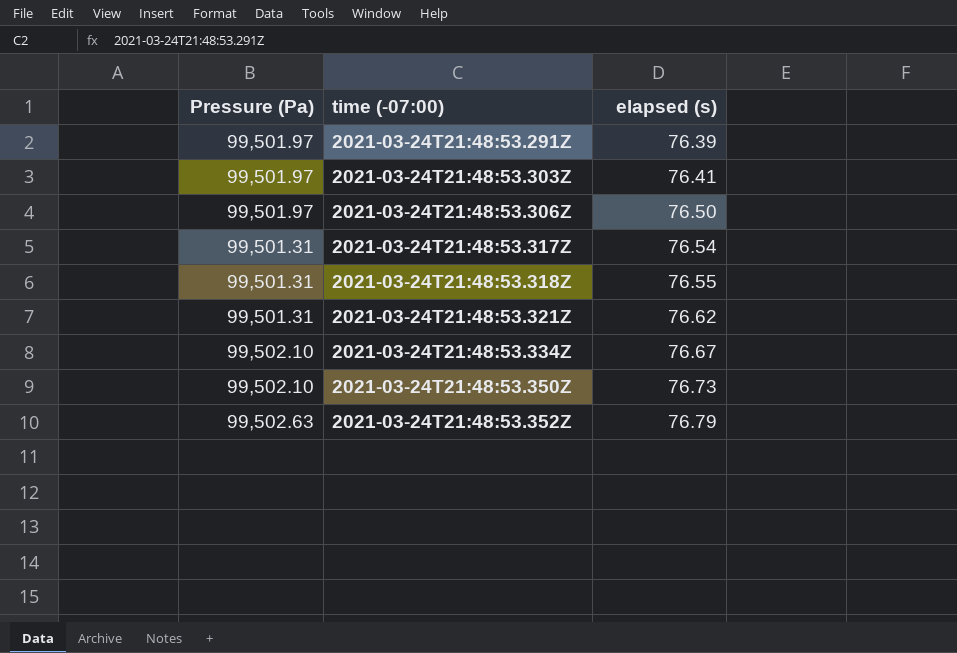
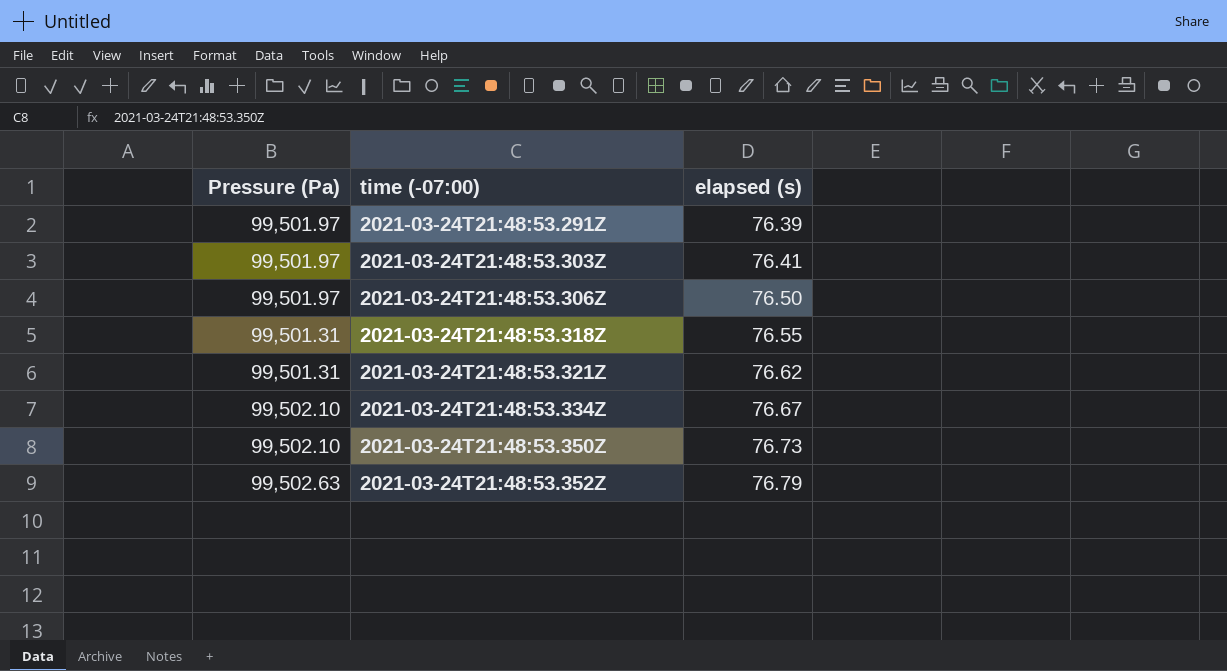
row 2021-03-24T21:48:53.317Z: 99,501.31 | 76.54 -> none

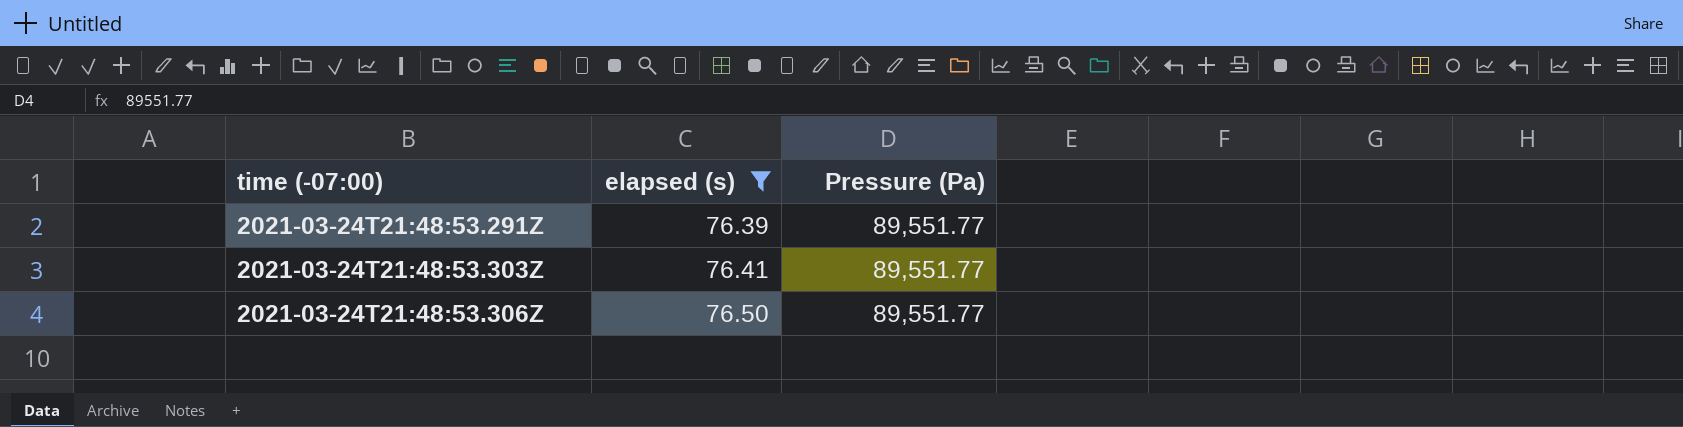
filter: none -> elapsed (s) <= 76.50
column Pressure (Pa) | position: 1 -> 3
2021-03-24T21:48:53.291Z | Pressure (Pa): 99,501.97 -> 89,551.77
2021-03-24T21:48:53.303Z | Pressure (Pa): 99,501.97 -> 89,551.77
2021-03-24T21:48:53.306Z | Pressure (Pa): 99,501.97 -> 89,551.77

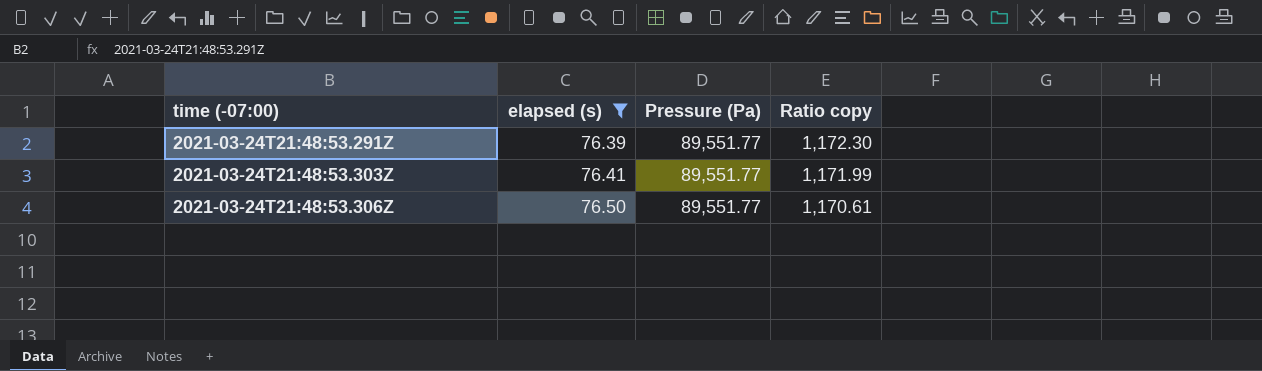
column Ratio copy | formula: none -> [Pressure (Pa)] / [elapsed (s)]

